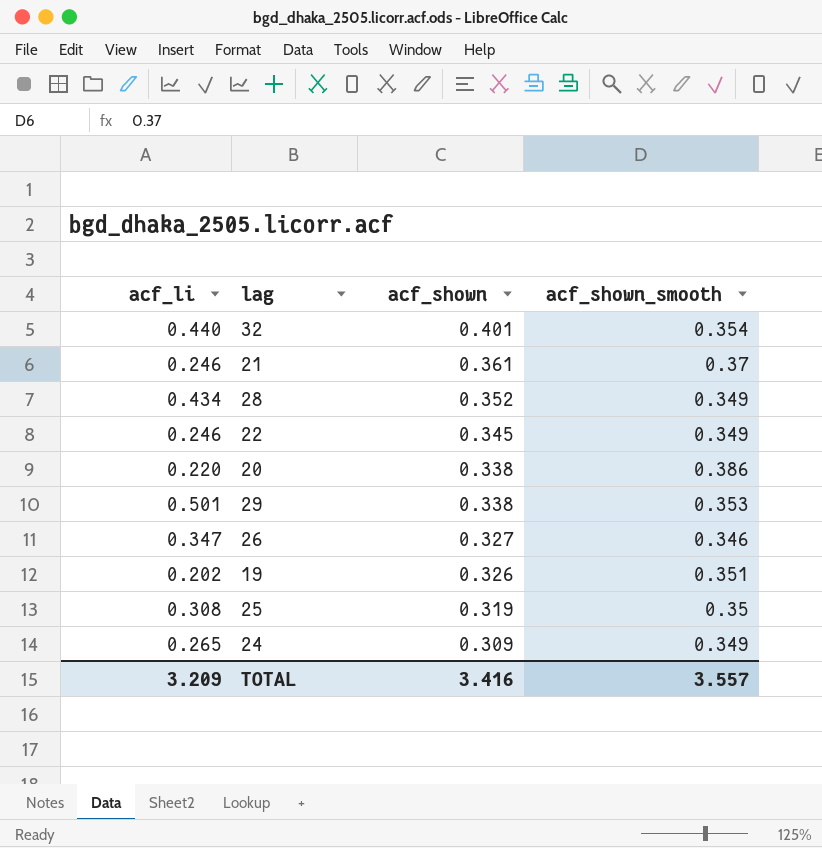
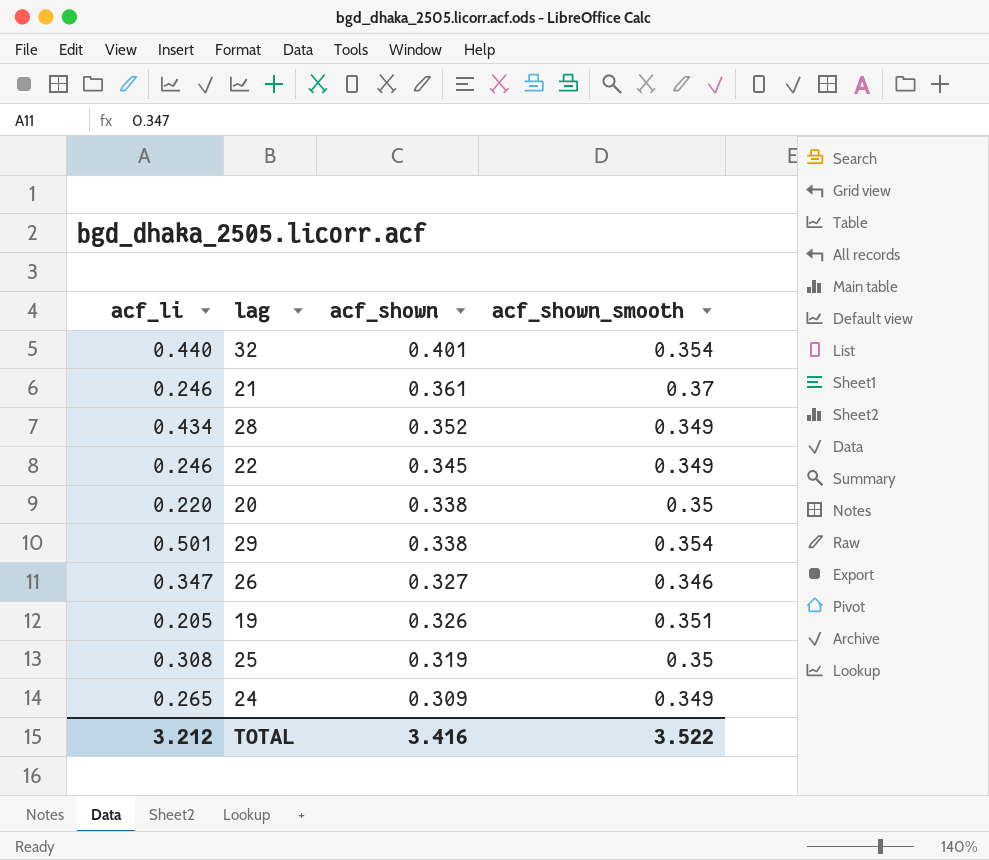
20 | acf_shown_smooth: 0.386 -> 0.35
29 | acf_shown_smooth: 0.353 -> 0.354
19 | acf_li: 0.202 -> 0.205
TOTAL | acf_li: 3.209 -> 3.212
TOTAL | acf_shown_smooth: 3.557 -> 3.522

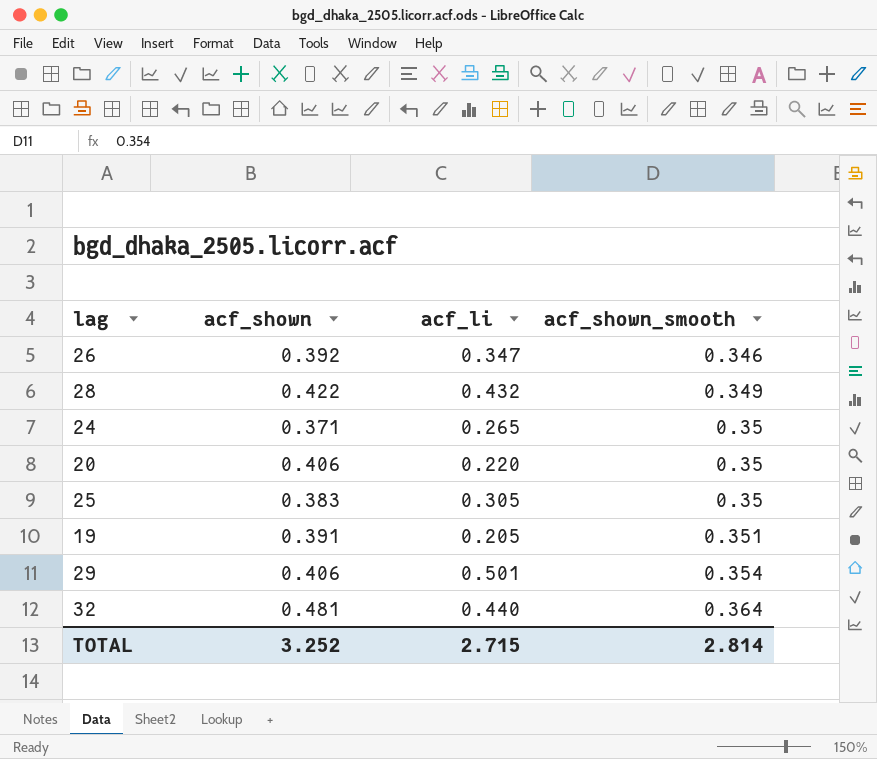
row order: acf_shown descending -> acf_shown_smooth ascending
column acf_li | position: 1 -> 3
row 21: 0.246 | 0.361 | 0.37 -> none
row 22: 0.246 | 0.345 | 0.349 -> none
26 | acf_shown: 0.327 -> 0.392
28 | acf_shown: 0.352 -> 0.422
28 | acf_li: 0.434 -> 0.432
24 | acf_shown: 0.309 -> 0.371
24 | acf_shown_smooth: 0.349 -> 0.35
20 | acf_shown: 0.338 -> 0.406
25 | acf_shown: 0.319 -> 0.383
25 | acf_li: 0.308 -> 0.305
19 | acf_shown: 0.326 -> 0.391
29 | acf_shown: 0.338 -> 0.406
32 | acf_shown: 0.401 -> 0.481
32 | acf_shown_smooth: 0.354 -> 0.364
TOTAL | acf_shown: 3.416 -> 3.252
TOTAL | acf_li: 3.212 -> 2.715
TOTAL | acf_shown_smooth: 3.522 -> 2.814

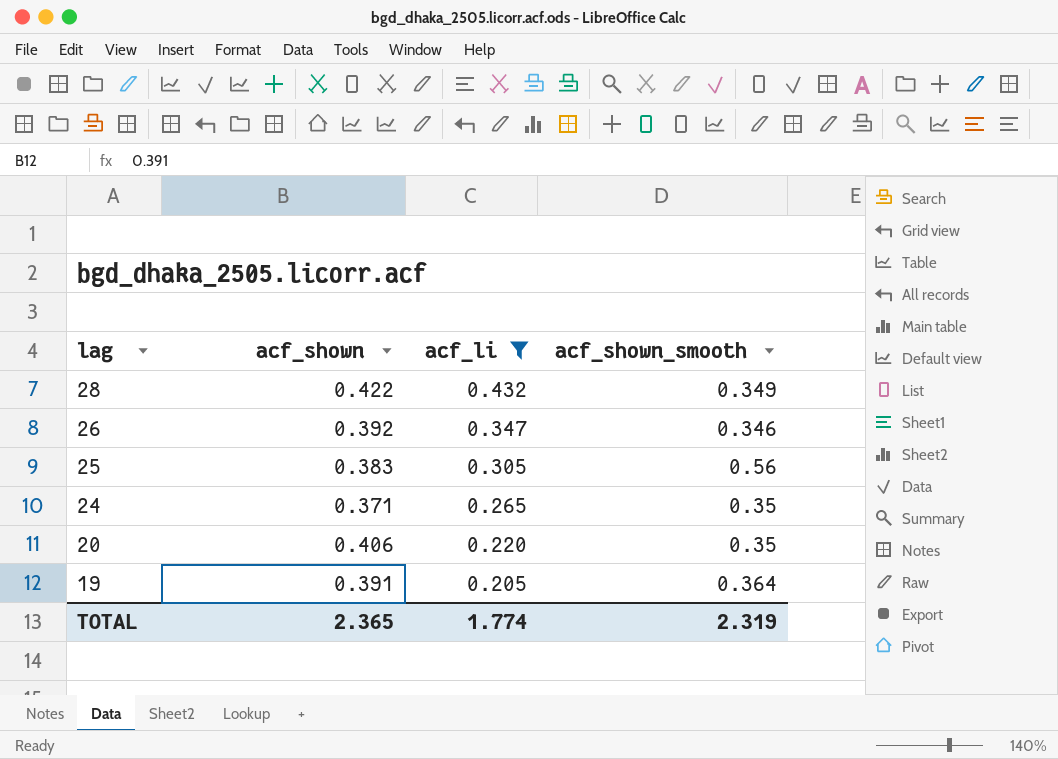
filter: none -> acf_li <= 0.432
row order: acf_shown_smooth ascending -> lag descending
25 | acf_shown_smooth: 0.35 -> 0.56
19 | acf_shown_smooth: 0.351 -> 0.364
TOTAL | acf_shown: 3.252 -> 2.365
TOTAL | acf_li: 2.715 -> 1.774
TOTAL | acf_shown_smooth: 2.814 -> 2.319

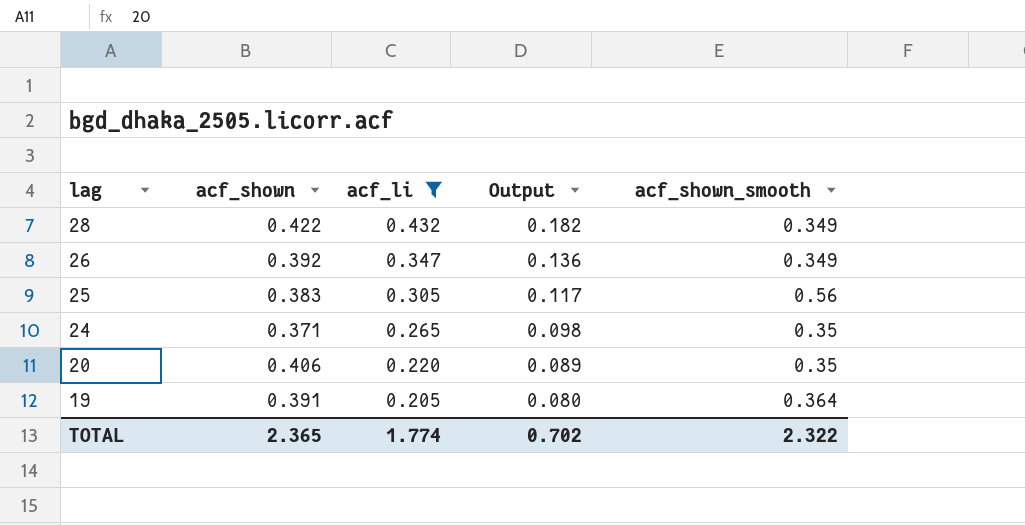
column Output | formula: none -> [acf_shown] * [acf_li]
26 | acf_shown_smooth: 0.346 -> 0.349
TOTAL | acf_shown_smooth: 2.319 -> 2.322

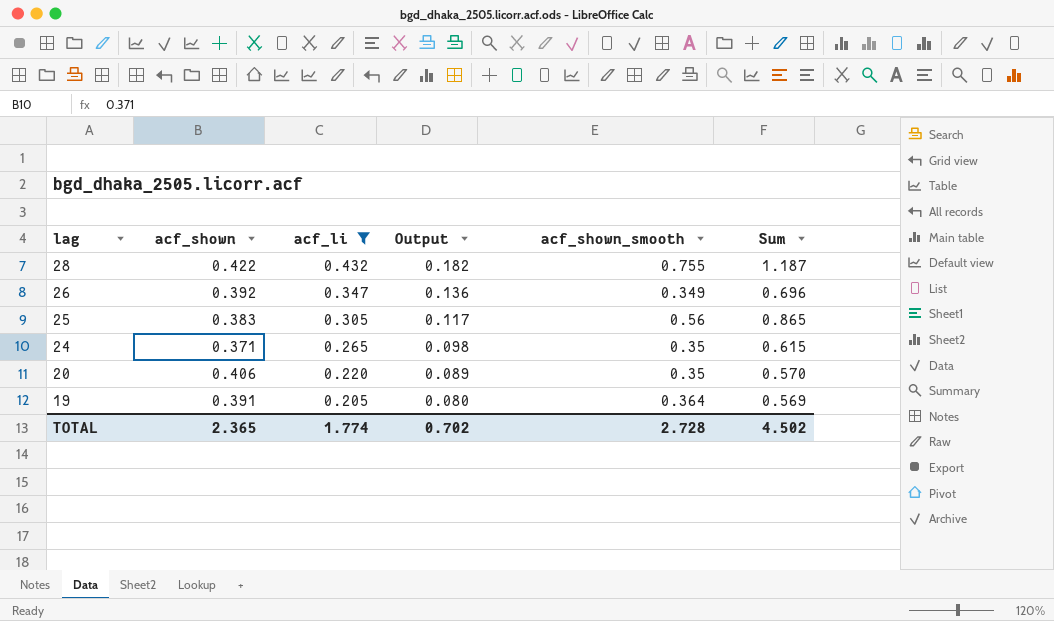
column Sum | formula: none -> [acf_li] + [acf_shown_smooth]
28 | acf_shown_smooth: 0.349 -> 0.755
TOTAL | acf_shown_smooth: 2.322 -> 2.728

